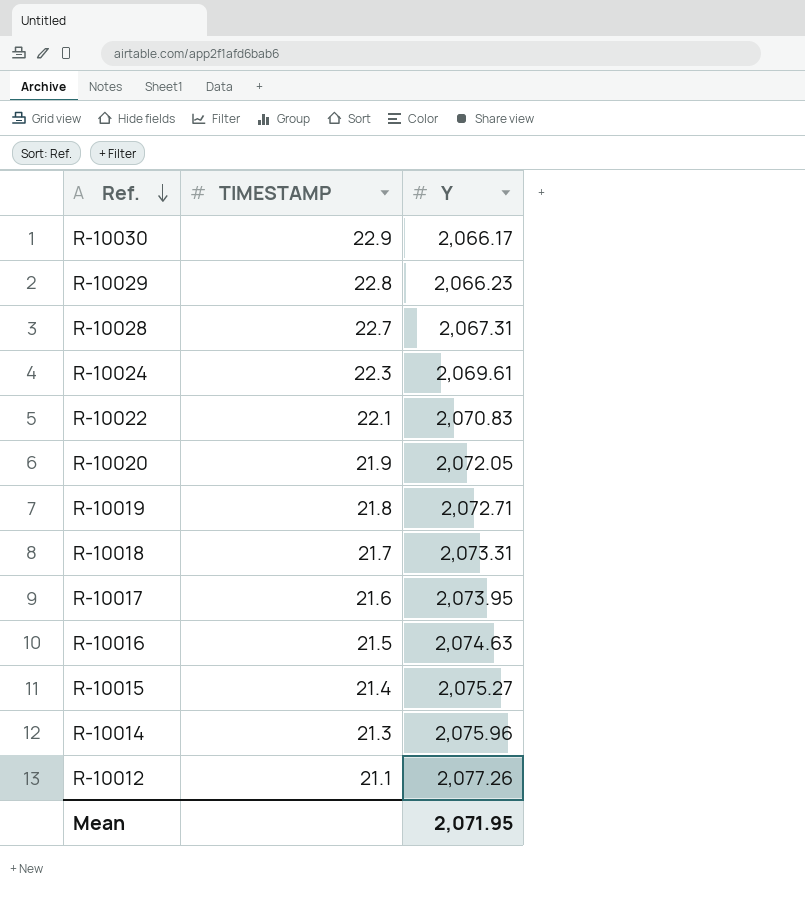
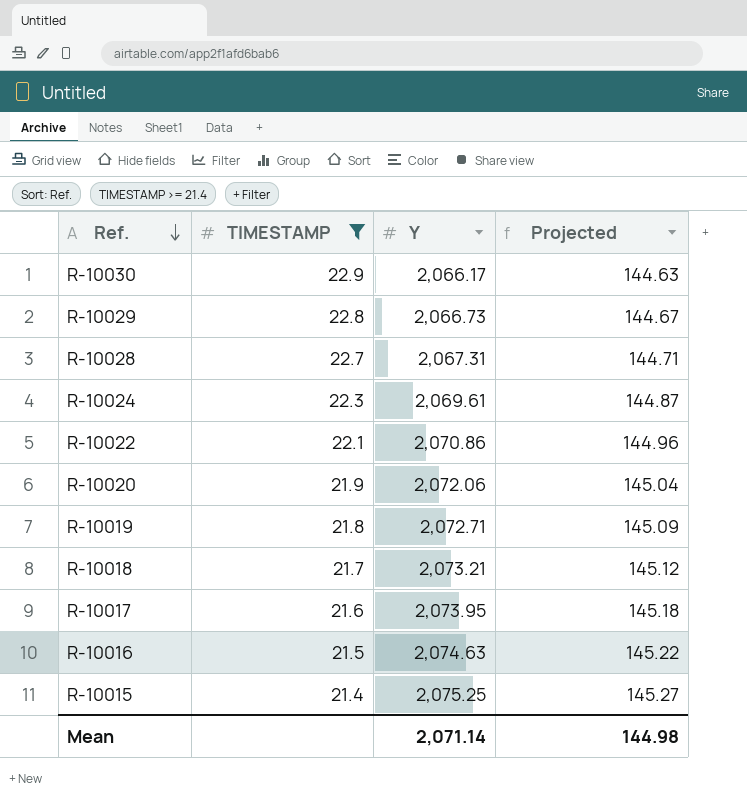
filter: none -> TIMESTAMP >= 21.4
column Projected | formula: none -> [Y] * 0.07
R-10029 | Y: 2,066.23 -> 2,066.73
R-10022 | Y: 2,070.83 -> 2,070.86
R-10020 | Y: 2,072.05 -> 2,072.06
R-10018 | Y: 2,073.31 -> 2,073.21
R-10015 | Y: 2,075.27 -> 2,075.25
Mean | Y: 2,071.95 -> 2,071.14

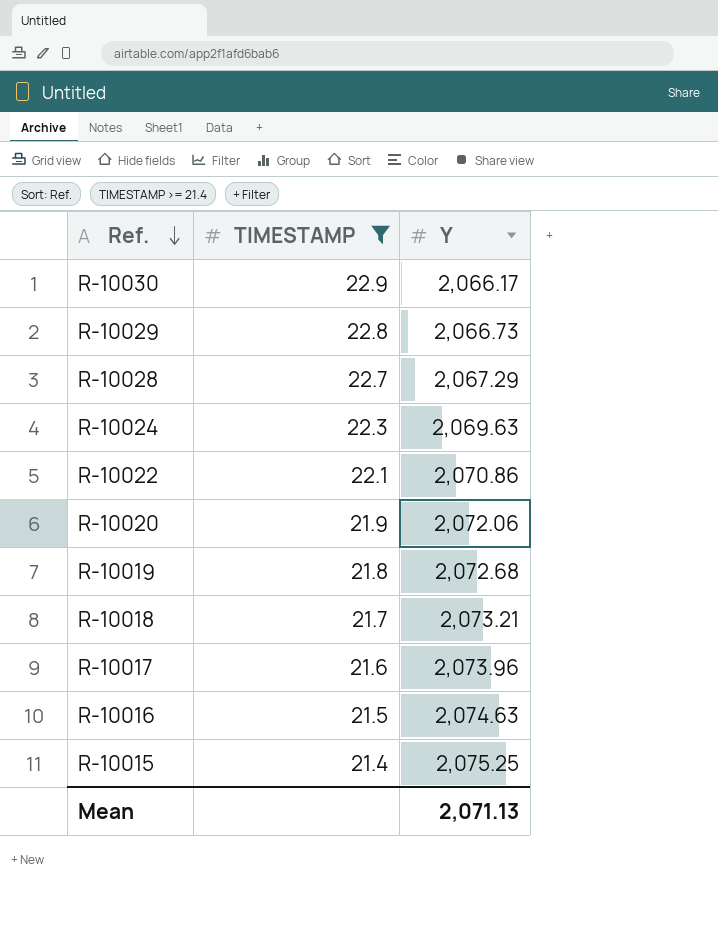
column Projected | formula: [Y] * 0.07 -> none
R-10028 | Y: 2,067.31 -> 2,067.29
R-10024 | Y: 2,069.61 -> 2,069.63
R-10019 | Y: 2,072.71 -> 2,072.68
R-10017 | Y: 2,073.95 -> 2,073.96
Mean | Y: 2,071.14 -> 2,071.13

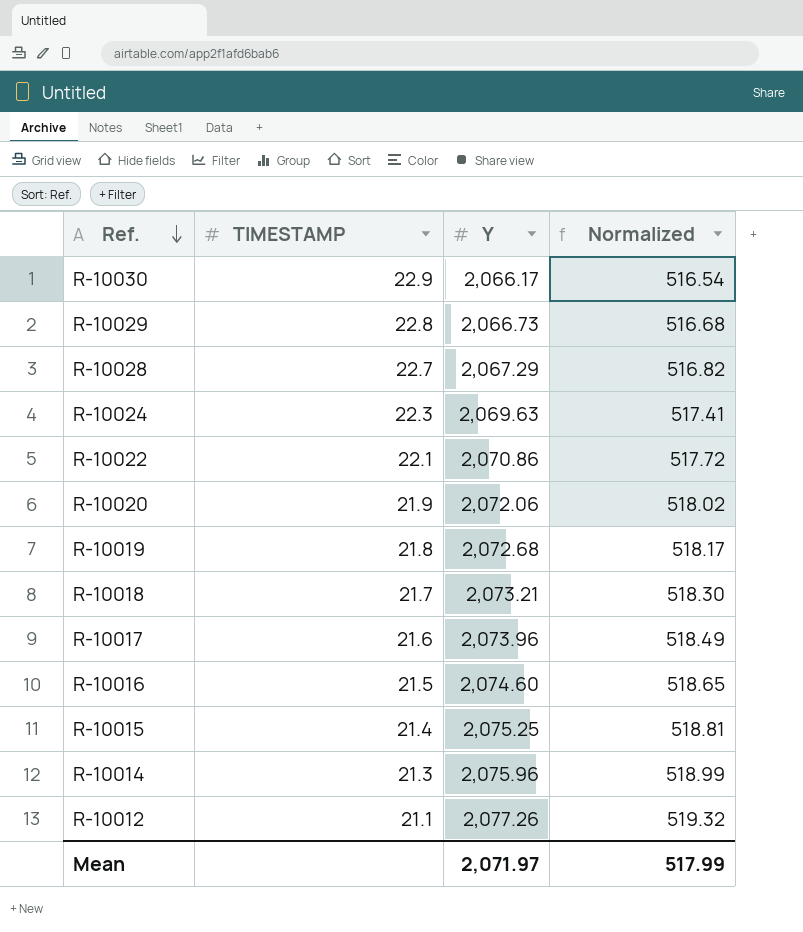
filter: TIMESTAMP >= 21.4 -> none
column Normalized | formula: none -> [Y] * 0.25
R-10016 | Y: 2,074.63 -> 2,074.60
Mean | Y: 2,071.13 -> 2,071.97

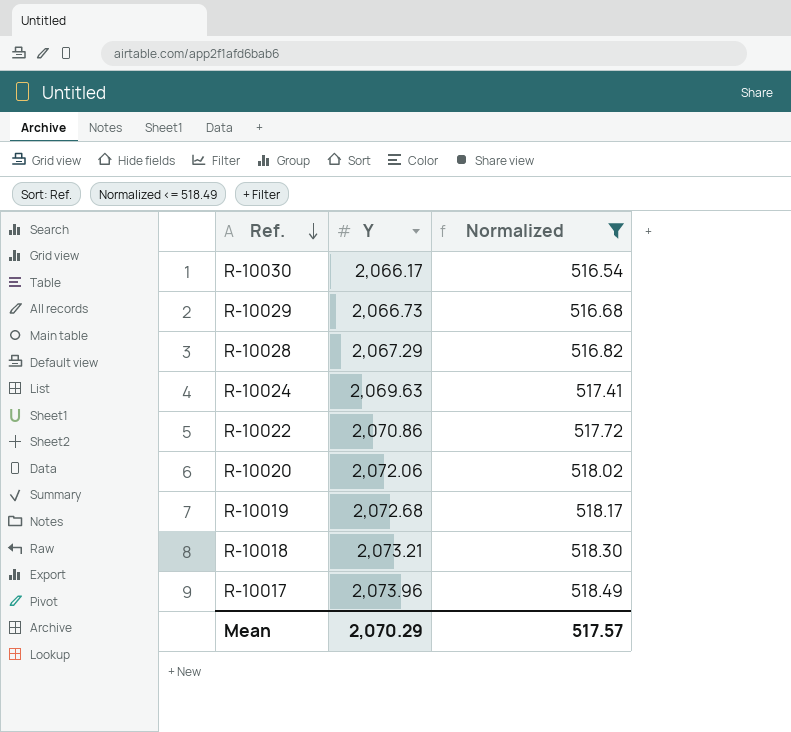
filter: none -> Normalized <= 518.49
column TIMESTAMP | position: 2 -> none
Mean | Y: 2,071.97 -> 2,070.29
Mean | Normalized: 517.99 -> 517.57

